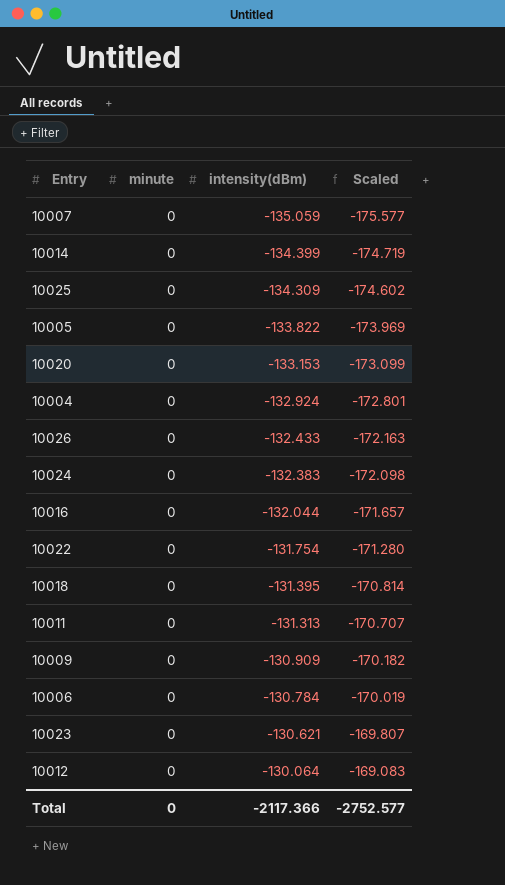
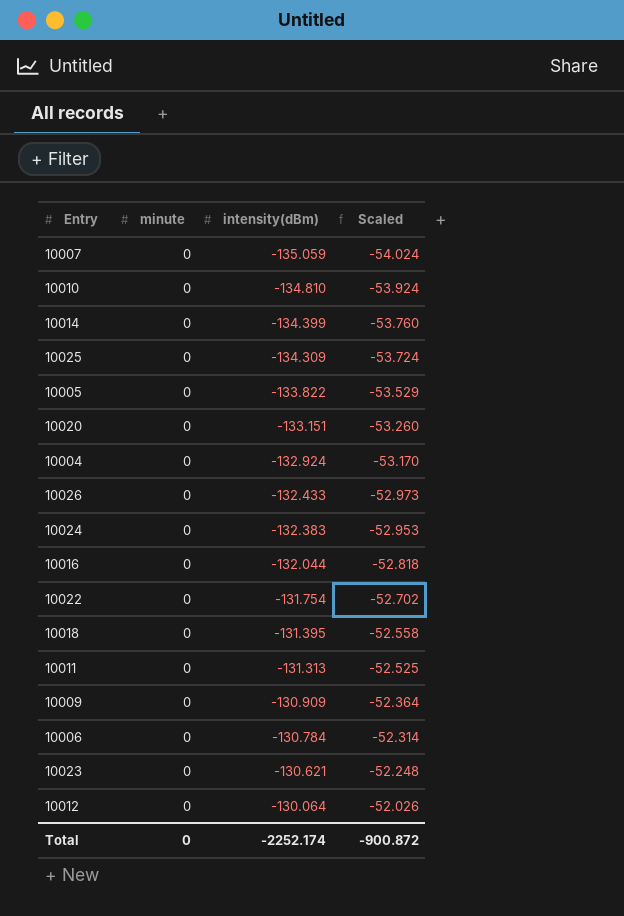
column Scaled | formula: [intensity(dBm)] * 1.3 -> [intensity(dBm)] * 0.4
row 10010: none -> 0 | -134.810 | -53.924
10020 | intensity(dBm): -133.153 -> -133.151
Total | intensity(dBm): -2117.366 -> -2252.174
Total | Scaled: -2752.577 -> -900.872

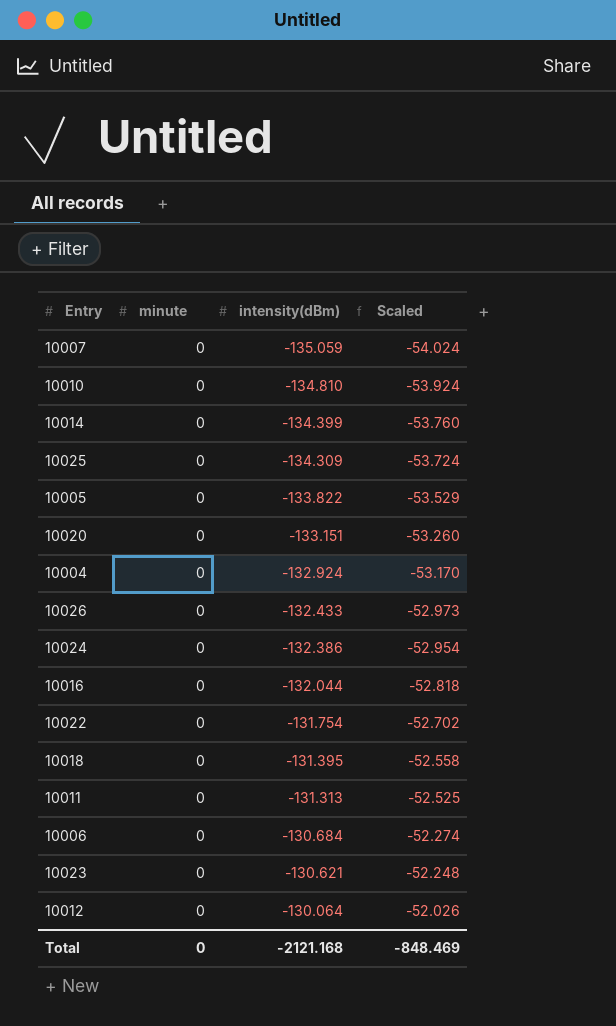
row 10009: 0 | -130.909 | -52.364 -> none
10024 | intensity(dBm): -132.383 -> -132.386
10024 | Scaled: -52.953 -> -52.954
10006 | intensity(dBm): -130.784 -> -130.684
10006 | Scaled: -52.314 -> -52.274
Total | intensity(dBm): -2252.174 -> -2121.168
Total | Scaled: -900.872 -> -848.469

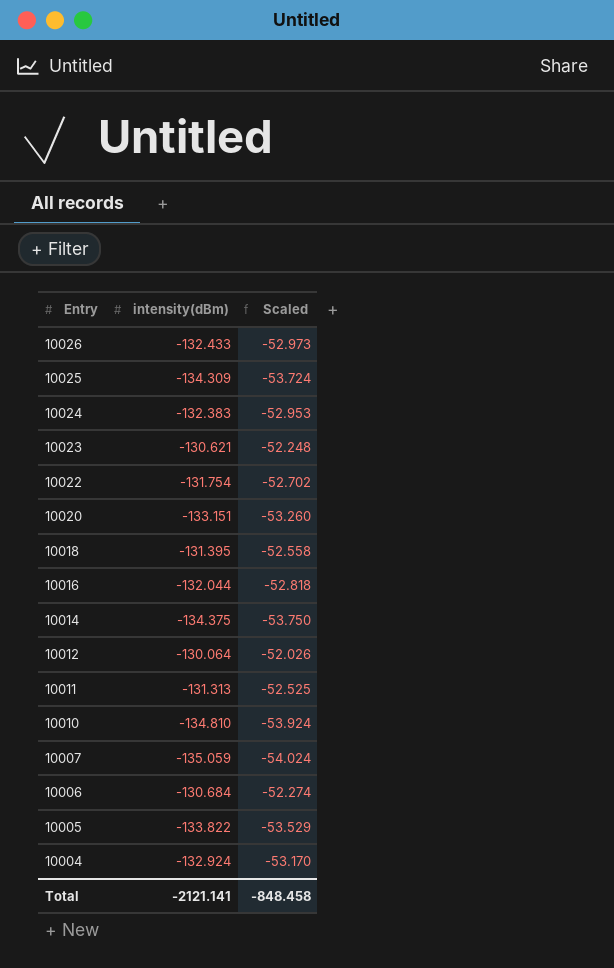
row order: intensity(dBm) ascending -> Entry descending
column minute | position: 2 -> none
10024 | intensity(dBm): -132.386 -> -132.383
10024 | Scaled: -52.954 -> -52.953
10014 | intensity(dBm): -134.399 -> -134.375
10014 | Scaled: -53.760 -> -53.750
Total | intensity(dBm): -2121.168 -> -2121.141
Total | Scaled: -848.469 -> -848.458

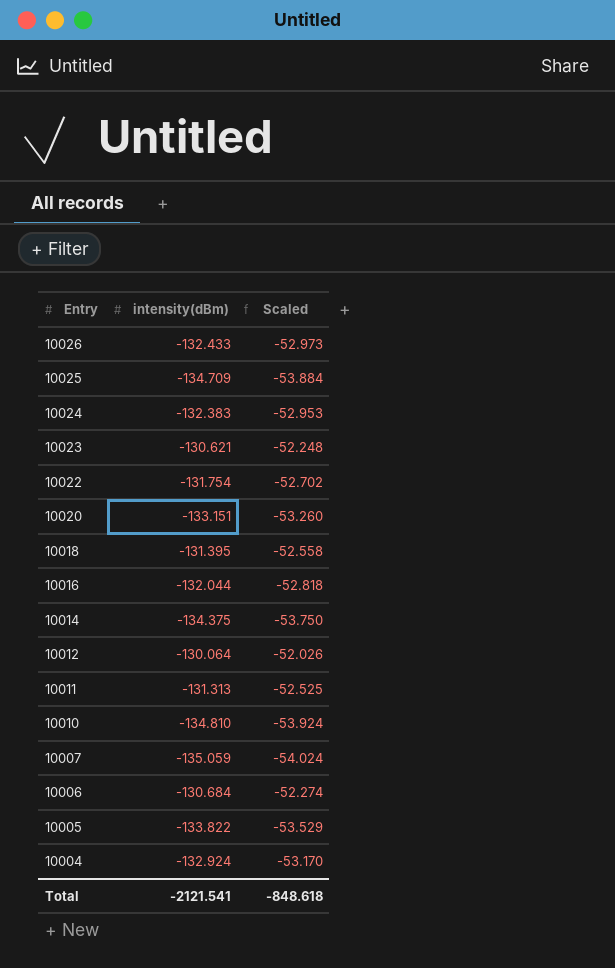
10025 | intensity(dBm): -134.309 -> -134.709
10025 | Scaled: -53.724 -> -53.884
Total | intensity(dBm): -2121.141 -> -2121.541
Total | Scaled: -848.458 -> -848.618

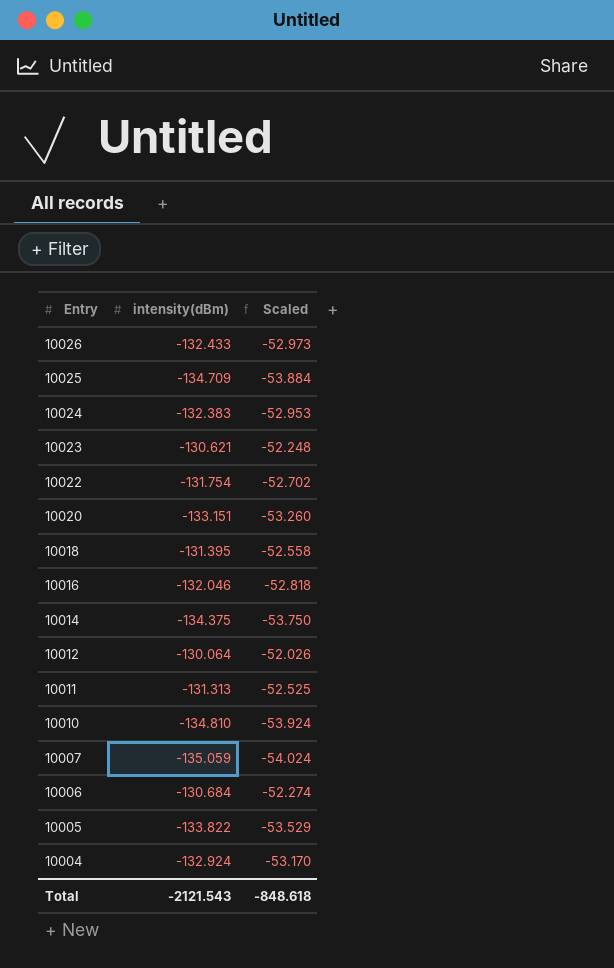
10016 | intensity(dBm): -132.044 -> -132.046
Total | intensity(dBm): -2121.541 -> -2121.543

